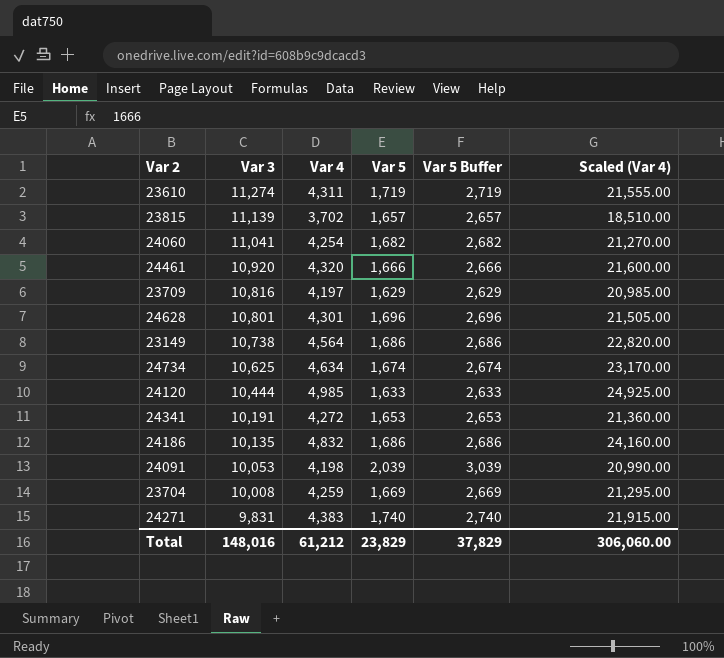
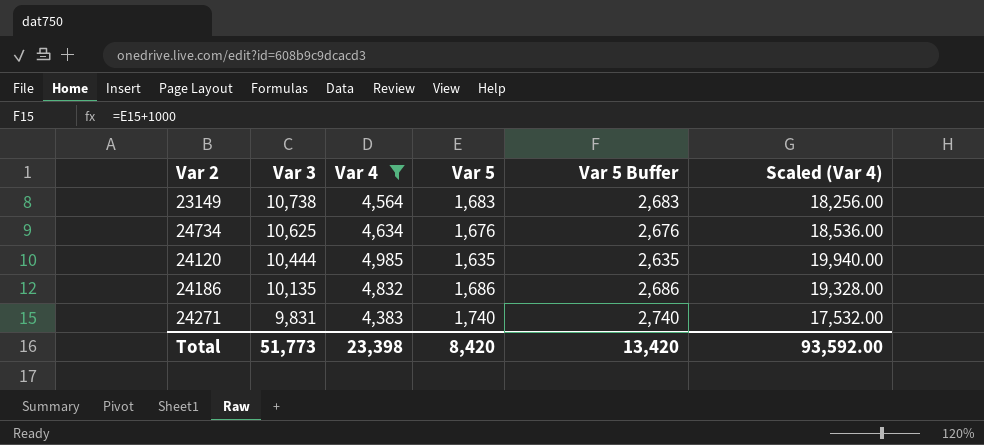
filter: none -> Var 4 >= 4,383
column Scaled (Var 4) | formula: [Var 4] * 5 -> [Var 4] * 4
23149 | Var 5: 1,686 -> 1,683
23149 | Var 5 Buffer: 2,686 -> 2,683
24734 | Var 5: 1,674 -> 1,676
24734 | Var 5 Buffer: 2,674 -> 2,676
24120 | Var 5: 1,633 -> 1,635
24120 | Var 5 Buffer: 2,633 -> 2,635
Total | Var 3: 148,016 -> 51,773
Total | Var 4: 61,212 -> 23,398
Total | Var 5: 23,829 -> 8,420
Total | Var 5 Buffer: 37,829 -> 13,420
Total | Scaled (Var 4): 306,060.00 -> 93,592.00

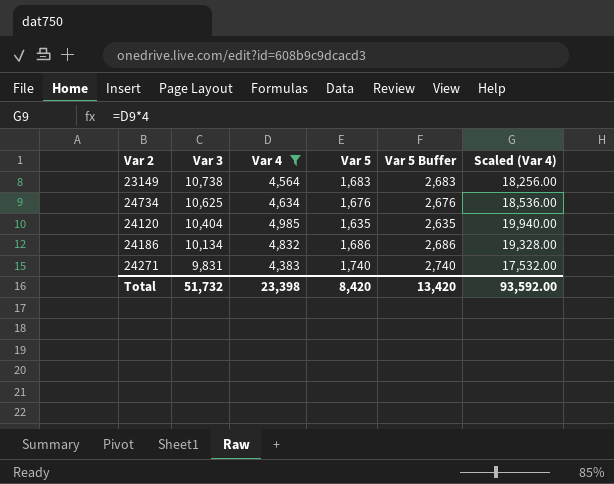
24120 | Var 3: 10,444 -> 10,404
24186 | Var 3: 10,135 -> 10,134
Total | Var 3: 51,773 -> 51,732

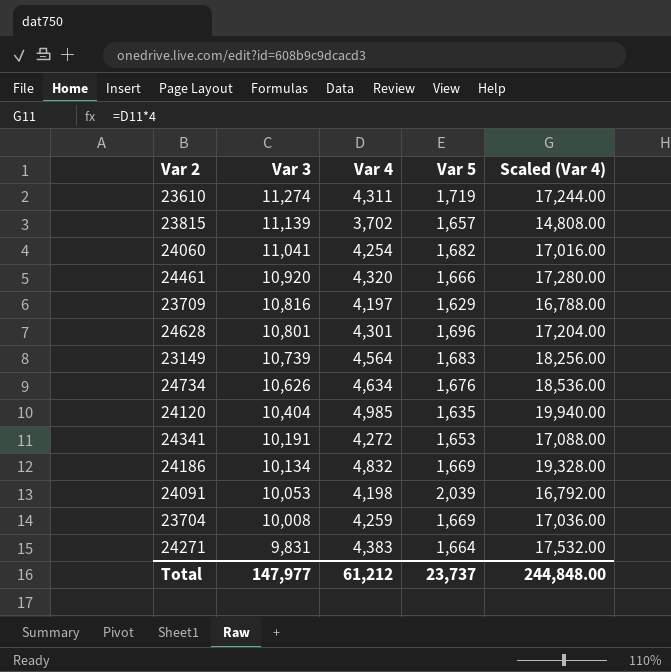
filter: Var 4 >= 4,383 -> none
column Var 5 Buffer | formula: [Var 5] + 1000 -> none
23149 | Var 3: 10,738 -> 10,739
24734 | Var 3: 10,625 -> 10,626
24186 | Var 5: 1,686 -> 1,669
24271 | Var 5: 1,740 -> 1,664
Total | Var 3: 51,732 -> 147,977
Total | Var 4: 23,398 -> 61,212
Total | Var 5: 8,420 -> 23,737
Total | Scaled (Var 4): 93,592.00 -> 244,848.00

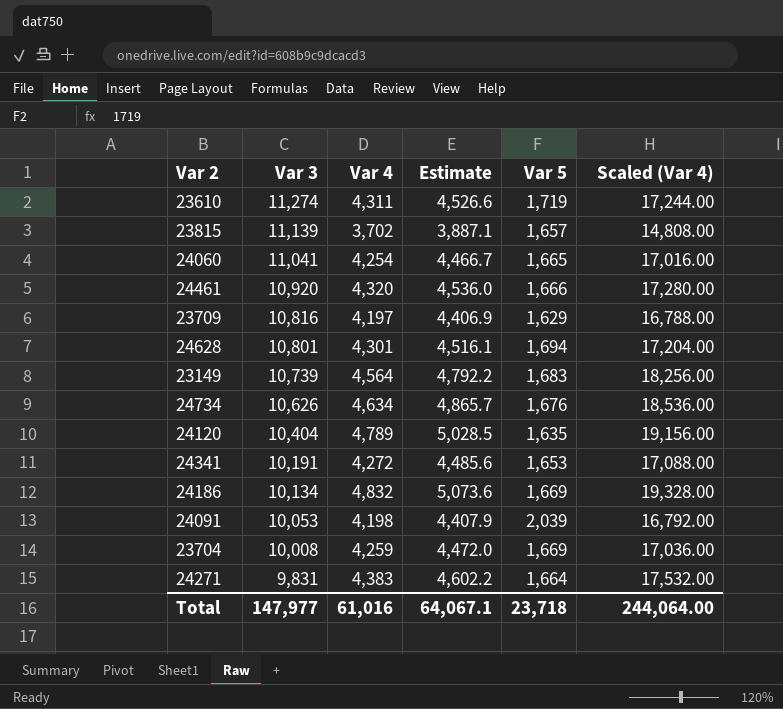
column Estimate | formula: none -> [Var 4] * 1.05
24060 | Var 5: 1,682 -> 1,665
24628 | Var 5: 1,696 -> 1,694
24120 | Var 4: 4,985 -> 4,789
24120 | Scaled (Var 4): 19,940.00 -> 19,156.00
Total | Var 4: 61,212 -> 61,016
Total | Var 5: 23,737 -> 23,718
Total | Scaled (Var 4): 244,848.00 -> 244,064.00

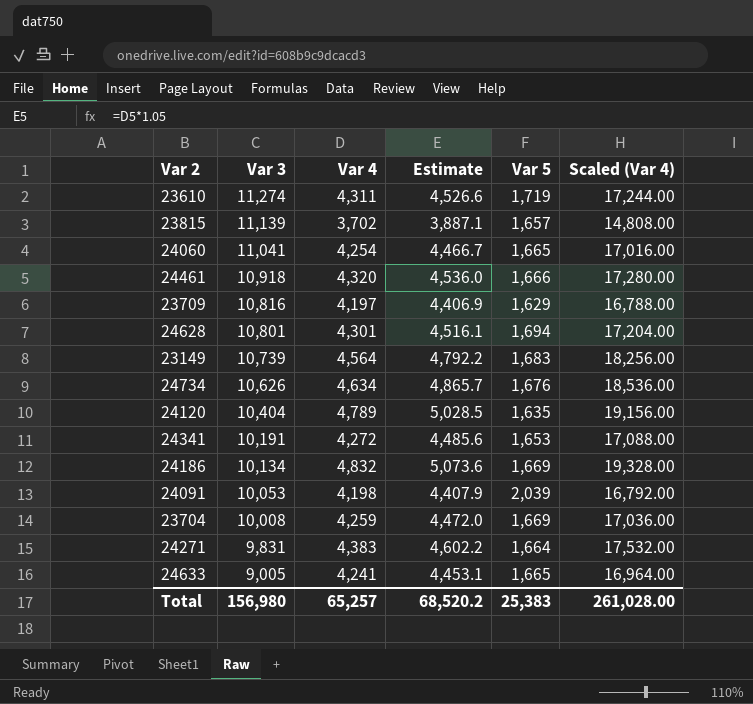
24461 | Var 3: 10,920 -> 10,918
row 24633: none -> 9,005 | 4,241 | 4,453.1 | 1,665 | 16,964.00
Total | Var 3: 147,977 -> 156,980
Total | Var 4: 61,016 -> 65,257
Total | Estimate: 64,067.1 -> 68,520.2
Total | Var 5: 23,718 -> 25,383
Total | Scaled (Var 4): 244,064.00 -> 261,028.00

